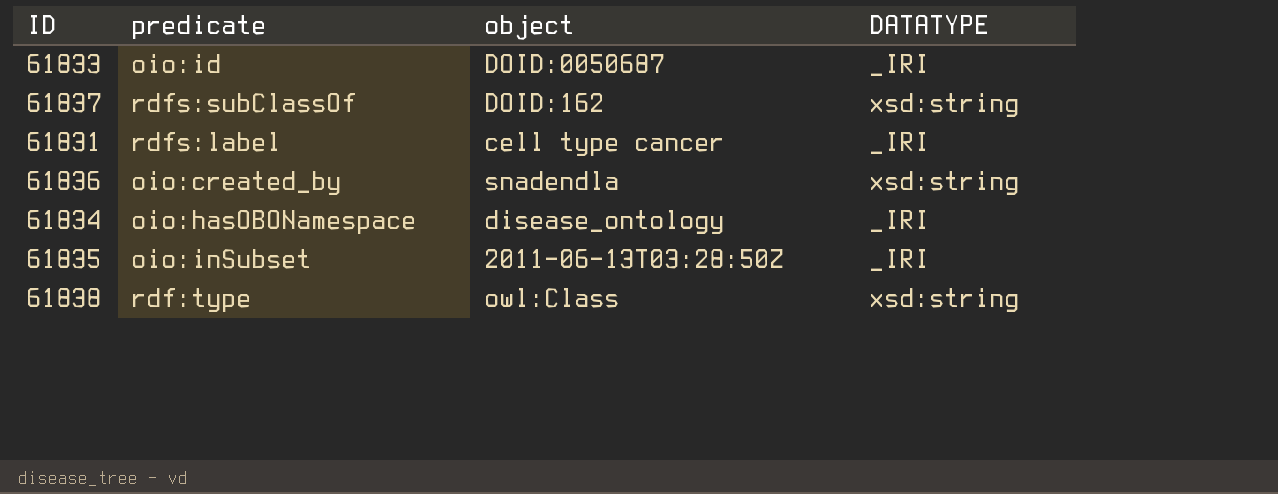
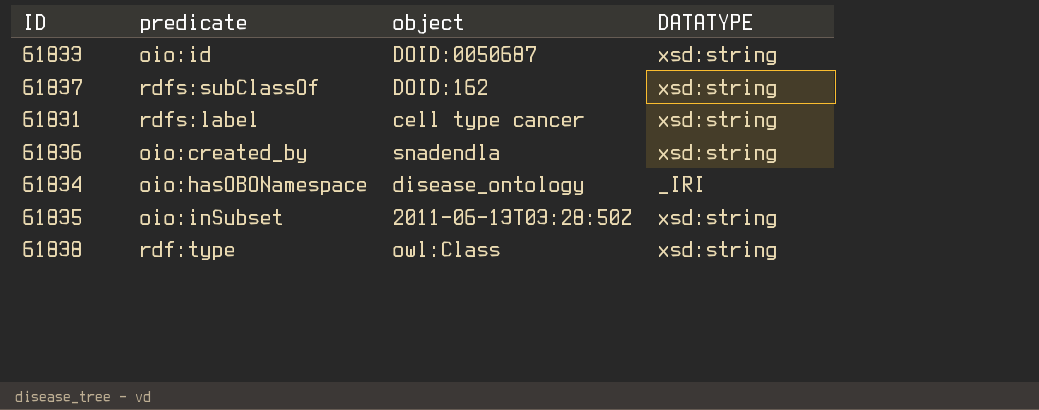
61833 | DATATYPE: _IRI -> xsd:string
61831 | DATATYPE: _IRI -> xsd:string
61835 | DATATYPE: _IRI -> xsd:string

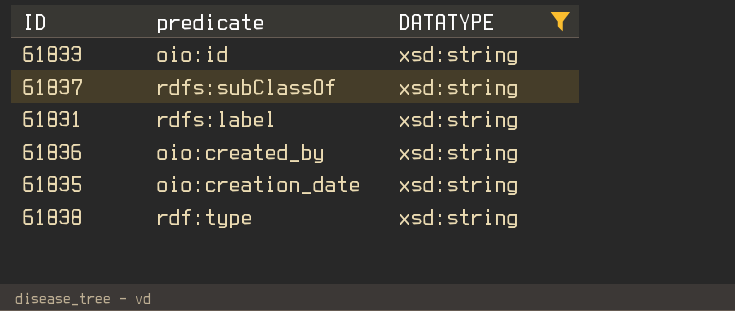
filter: none -> DATATYPE = xsd:string
column object | position: 3 -> none
61835 | predicate: oio:inSubset -> oio:creation_date

